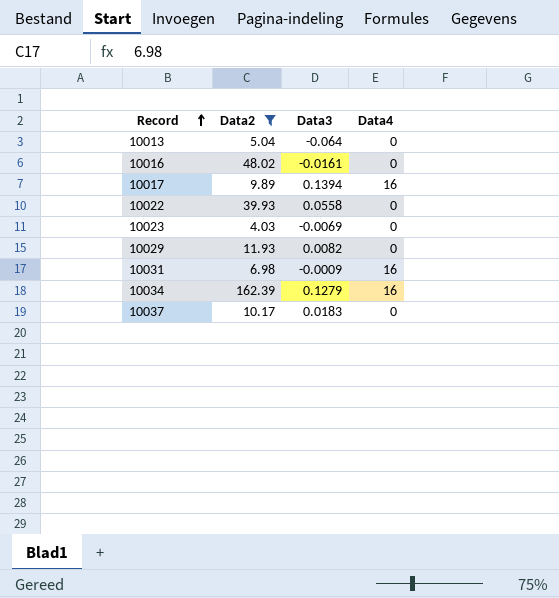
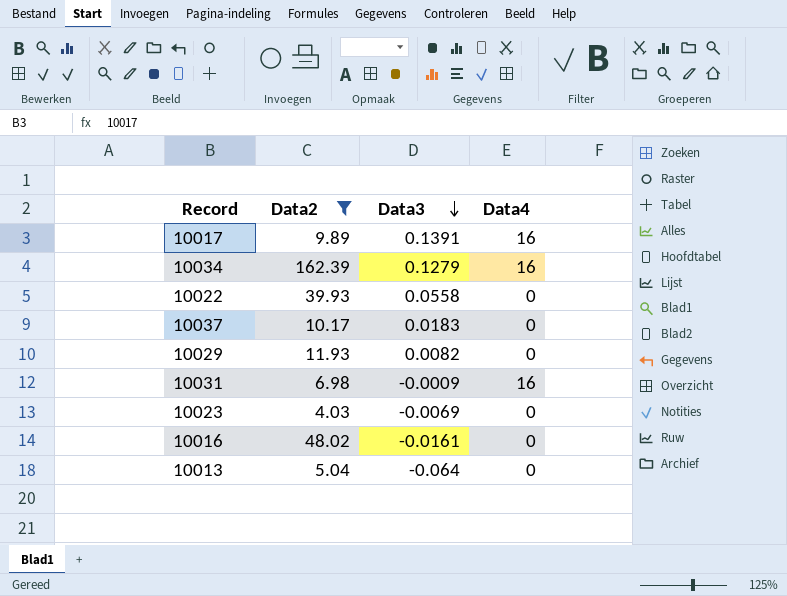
row order: Record ascending -> Data3 descending
10017 | Data3: 0.1394 -> 0.1391

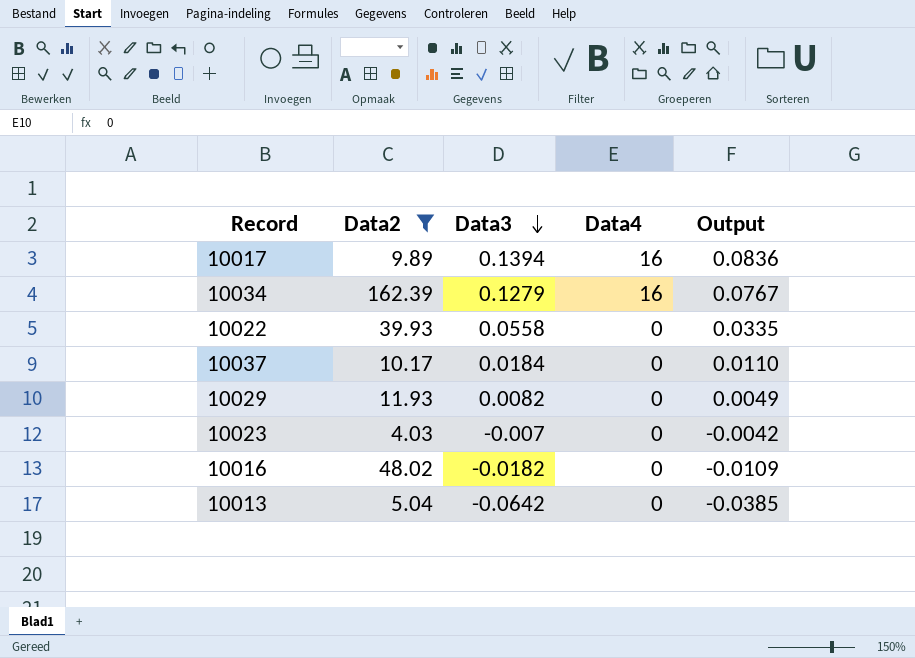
column Output | formula: none -> [Data3] * 0.6
row 10031: 6.98 | -0.0009 | 16 -> none
10017 | Data3: 0.1391 -> 0.1394
10037 | Data3: 0.0183 -> 0.0184
10023 | Data3: -0.0069 -> -0.007
10016 | Data3: -0.0161 -> -0.0182
10013 | Data3: -0.064 -> -0.0642

